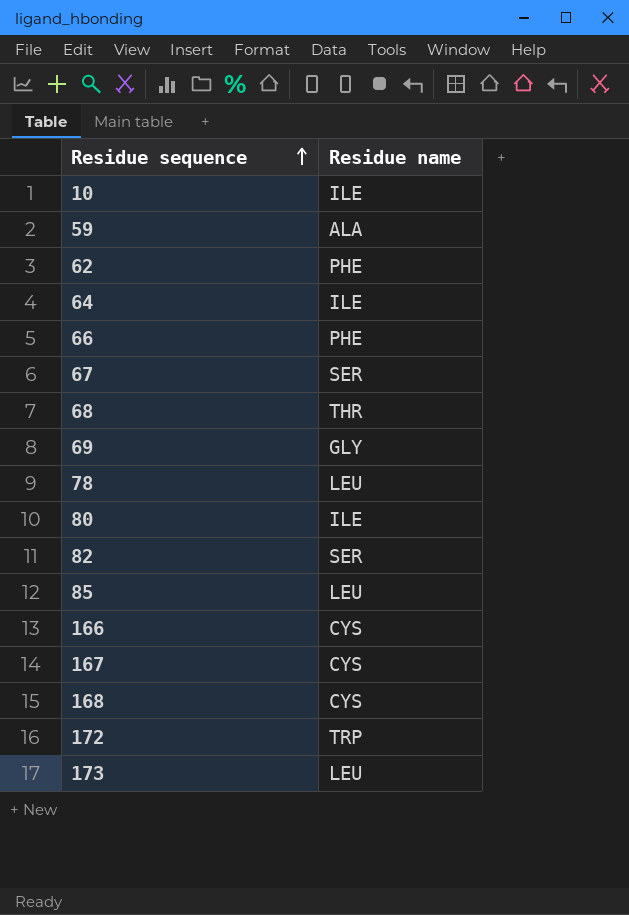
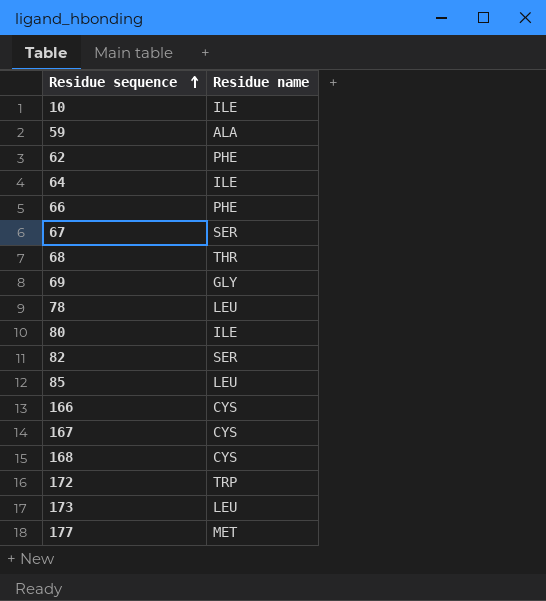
row 177: none -> MET

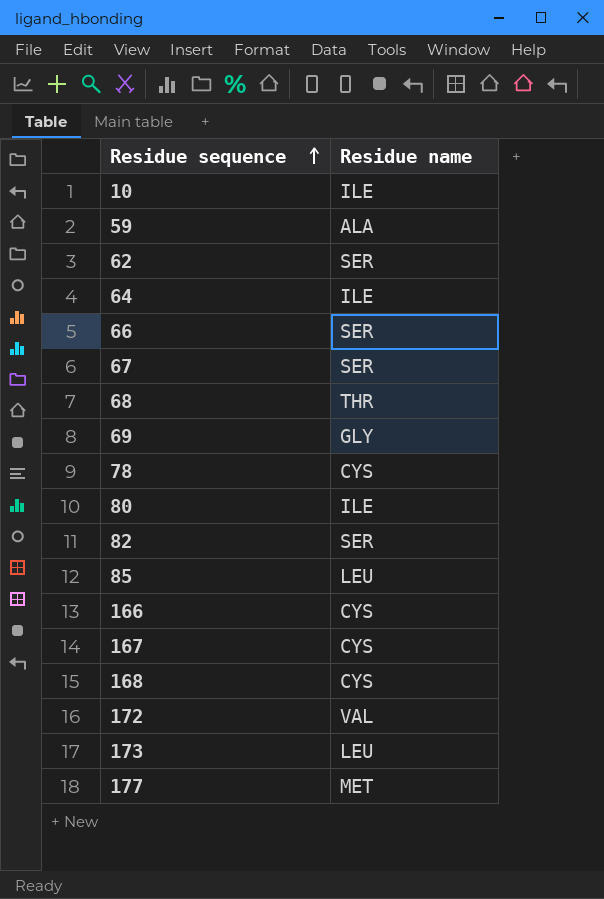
62 | Residue name: PHE -> SER
66 | Residue name: PHE -> SER
78 | Residue name: LEU -> CYS
172 | Residue name: TRP -> VAL

